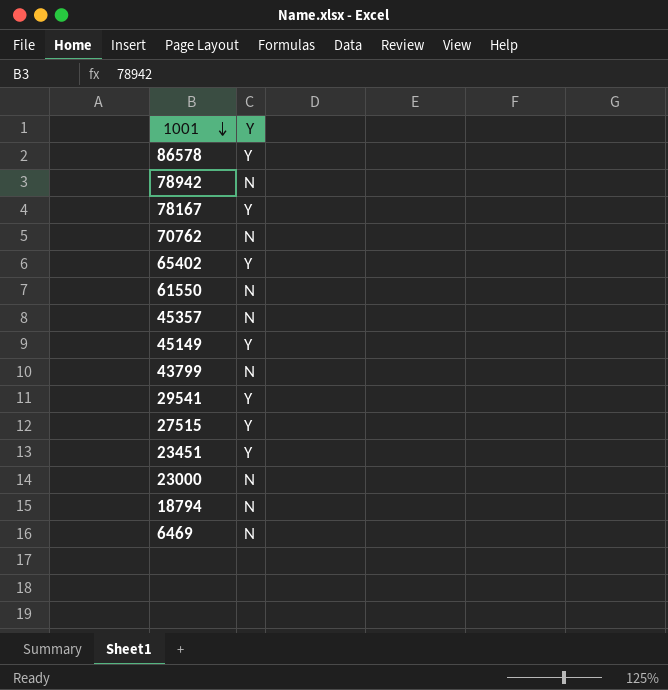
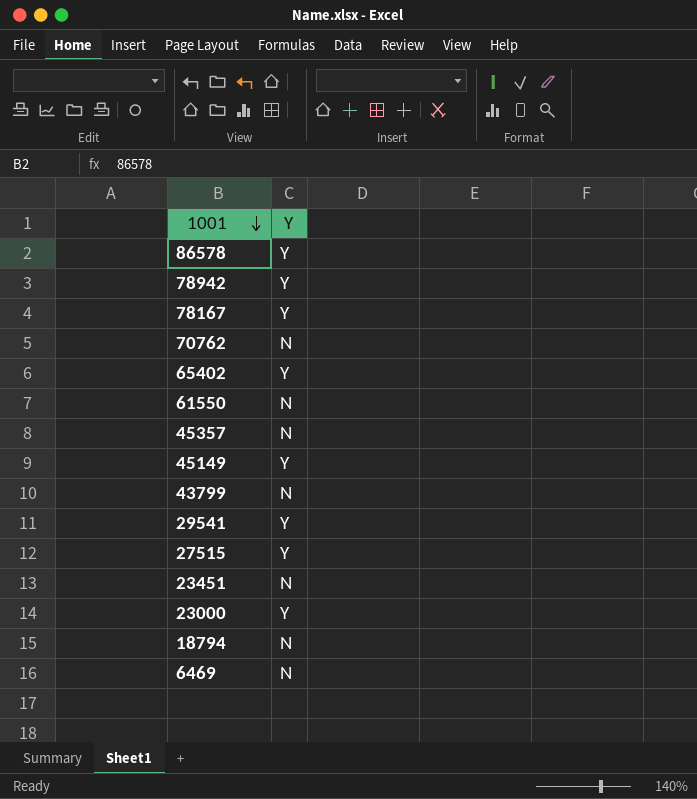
78942 | Y: N -> Y
23451 | Y: Y -> N
23000 | Y: N -> Y

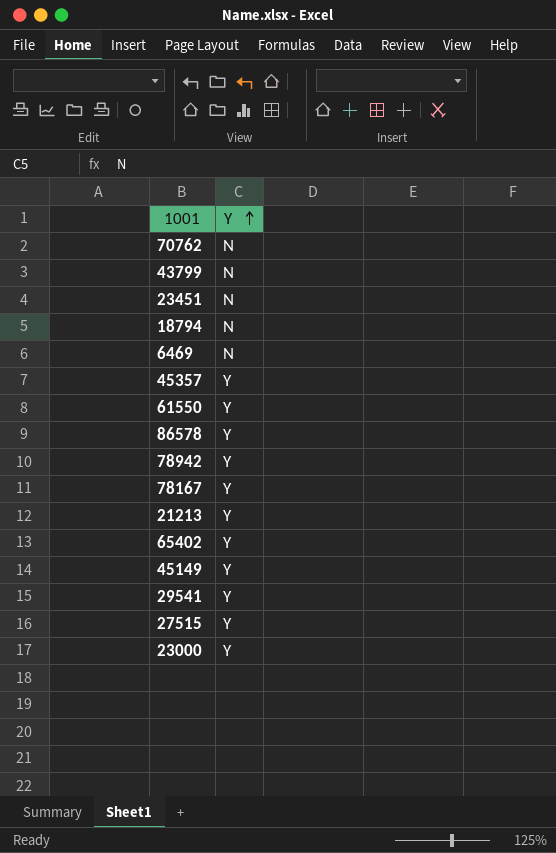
row order: 1001 descending -> Y ascending
45357 | Y: N -> Y
61550 | Y: N -> Y
row 21213: none -> Y

